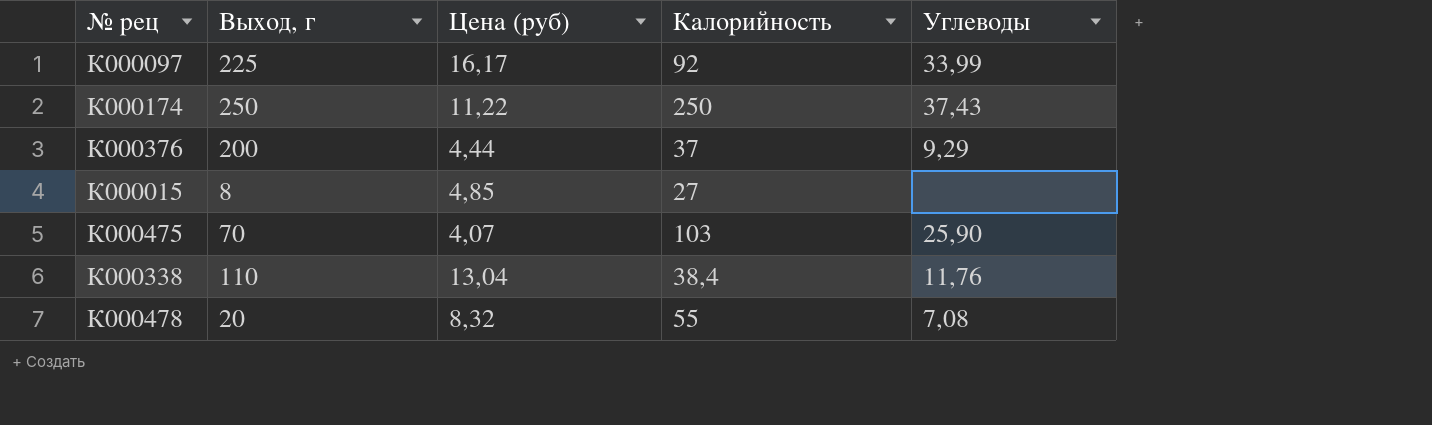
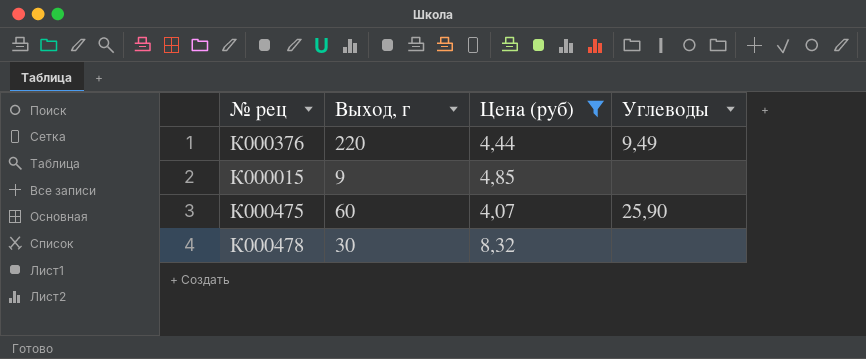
filter: none -> Цена (руб) <= 8,32
column Калорийность | position: 4 -> none
К000376 | Выход, г: 200 -> 220
К000376 | Углеводы: 9,29 -> 9,49
К000015 | Выход, г: 8 -> 9
К000475 | Выход, г: 70 -> 60
К000478 | Выход, г: 20 -> 30
К000478 | Углеводы: 7,08 -> none

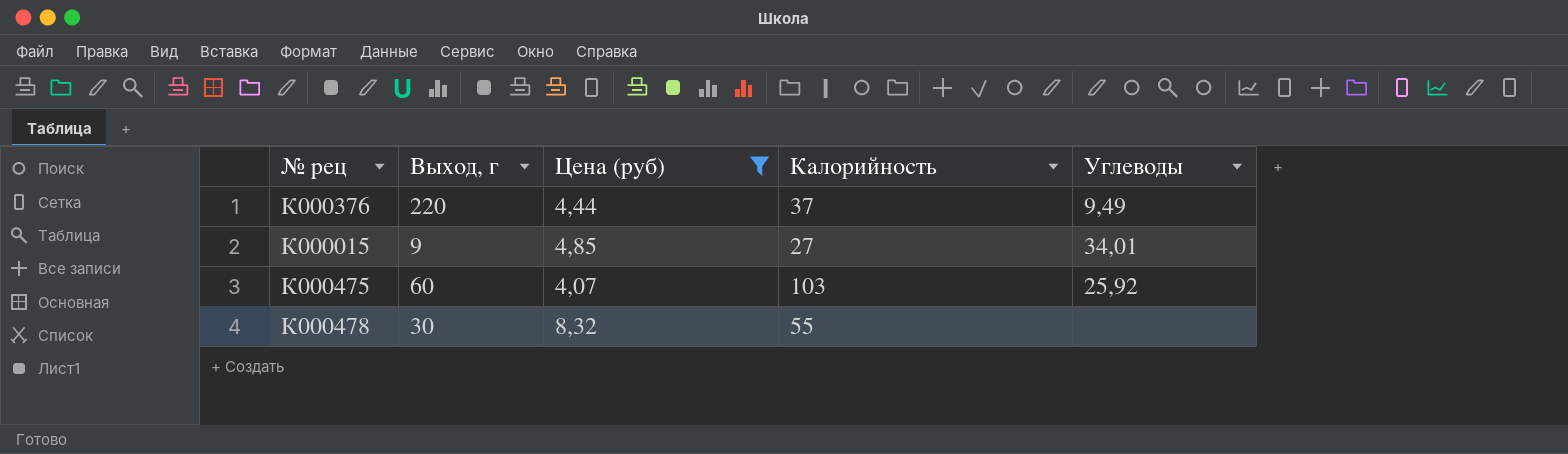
column Калорийность | position: none -> 4
К000015 | Углеводы: none -> 34,01
К000475 | Углеводы: 25,90 -> 25,92

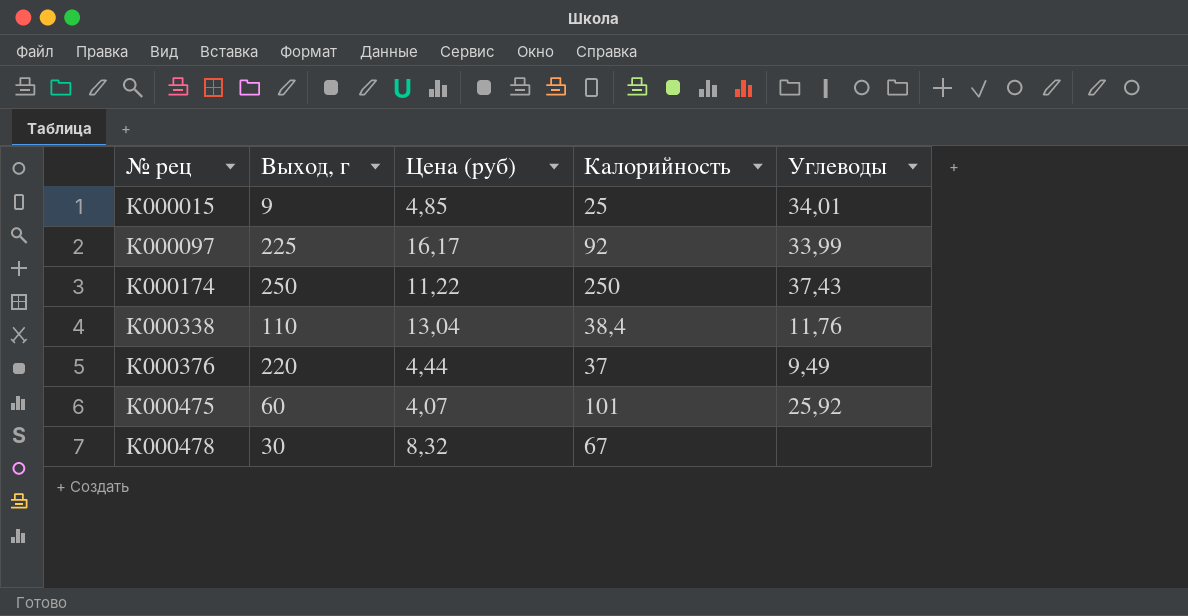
filter: Цена (руб) <= 8,32 -> none
row order: none -> № рец ascending
К000015 | Калорийность: 27 -> 25
К000475 | Калорийность: 103 -> 101
К000478 | Калорийность: 55 -> 67

